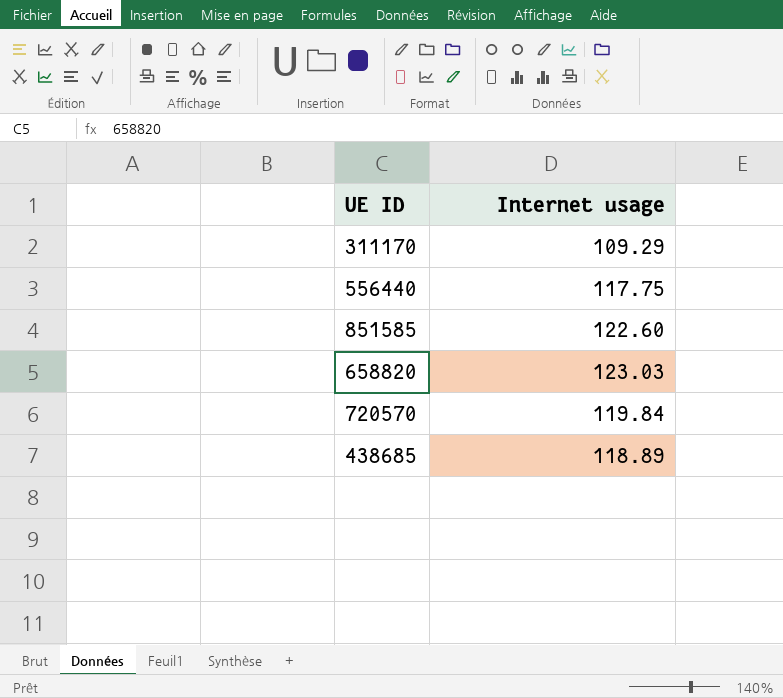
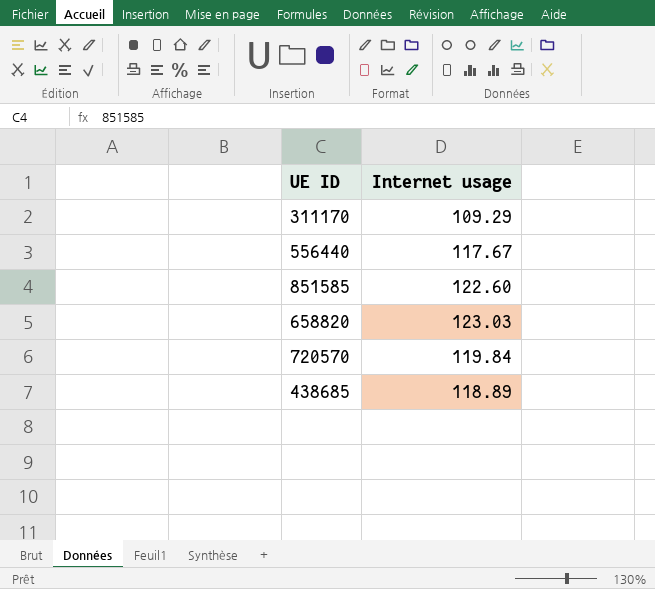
556440 | Internet usage: 117.75 -> 117.67

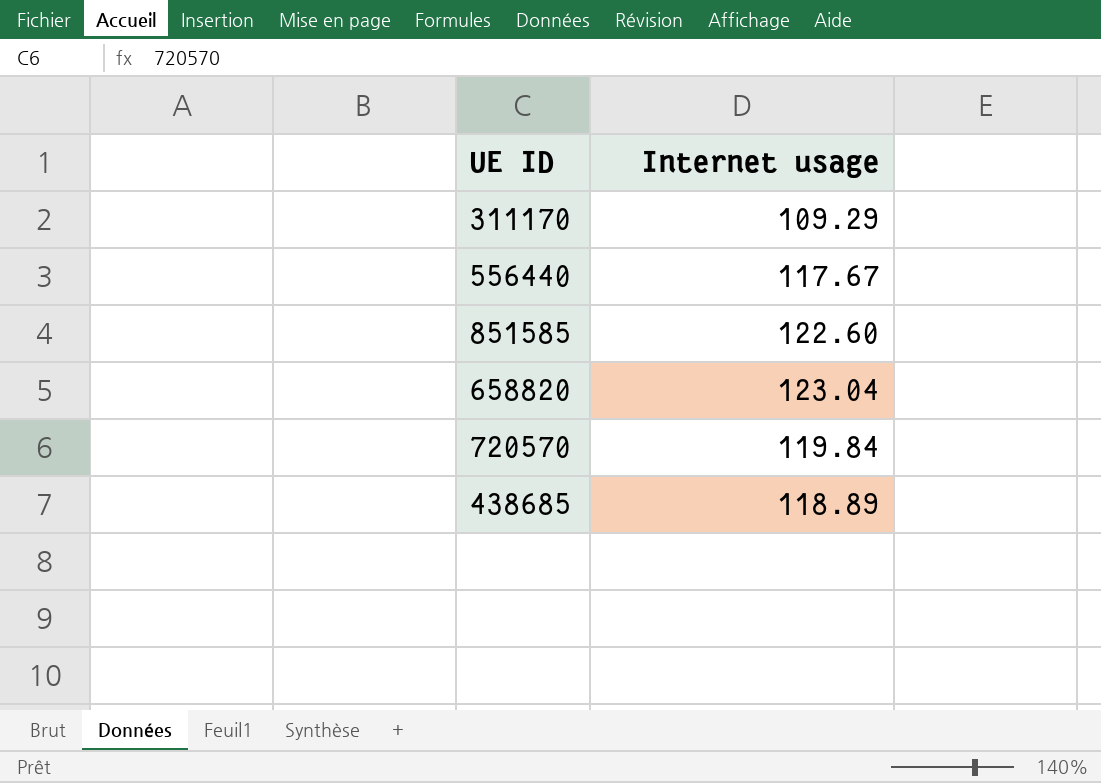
658820 | Internet usage: 123.03 -> 123.04

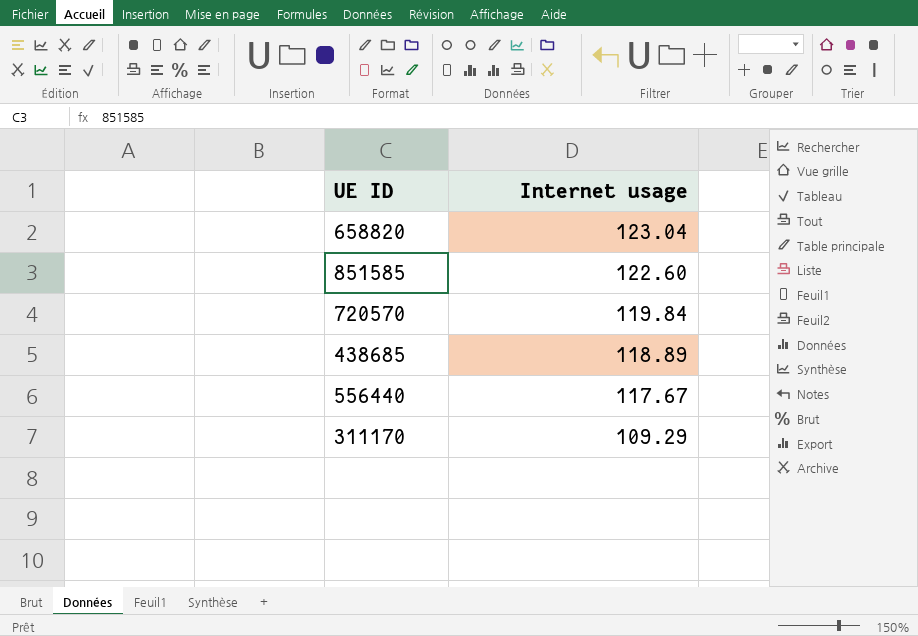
row order: none -> Internet usage descending

